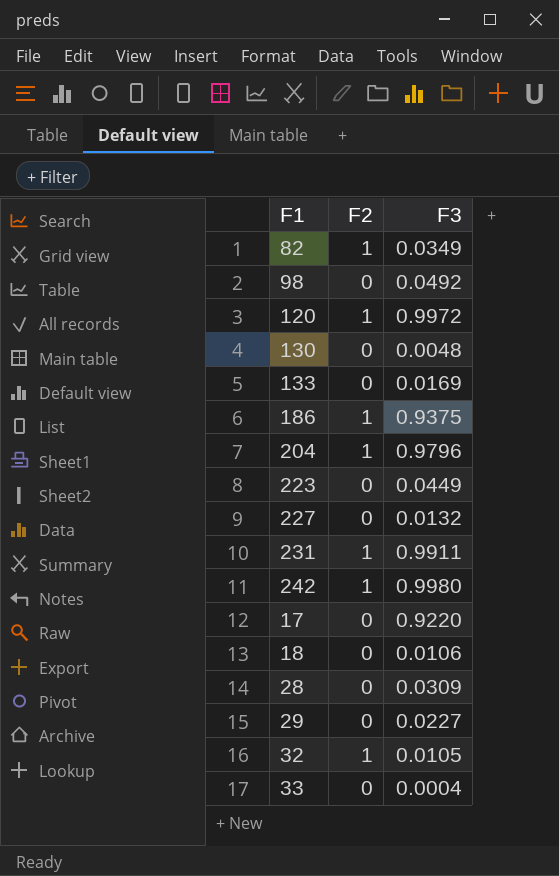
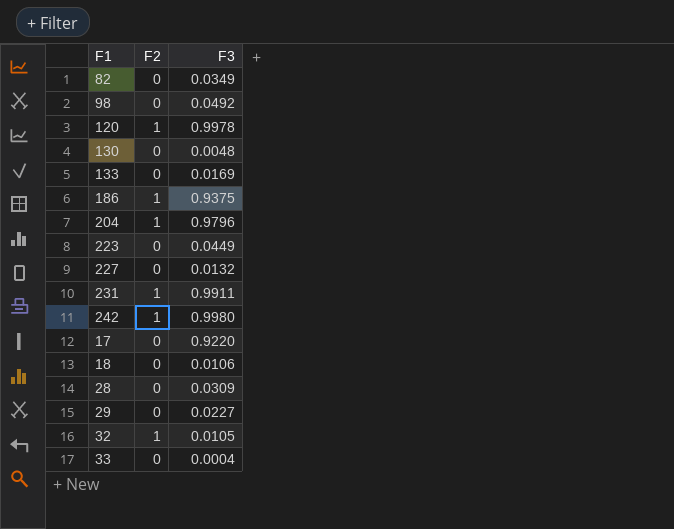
82 | F2: 1 -> 0
120 | F3: 0.9972 -> 0.9978

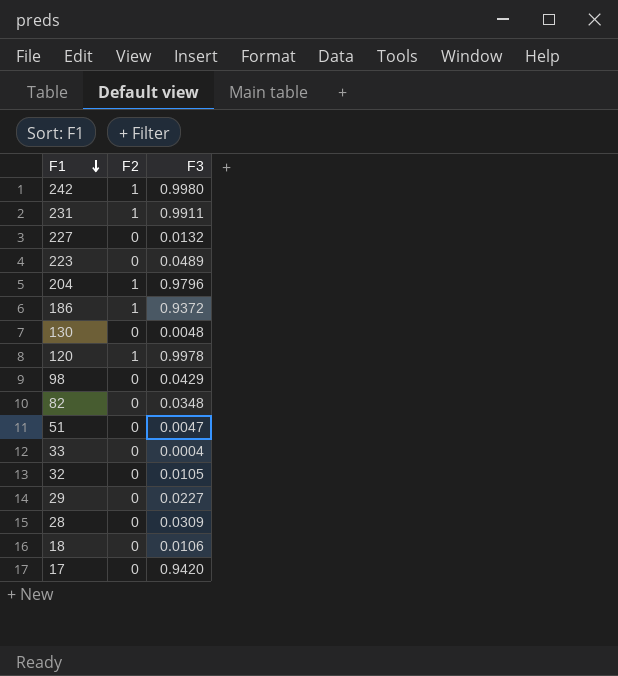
row order: none -> F1 descending
row 133: 0 | 0.0169 -> none
223 | F3: 0.0449 -> 0.0489
186 | F3: 0.9375 -> 0.9372
98 | F3: 0.0492 -> 0.0429
82 | F3: 0.0349 -> 0.0348
row 51: none -> 0 | 0.0047
32 | F2: 1 -> 0
17 | F3: 0.9220 -> 0.9420

